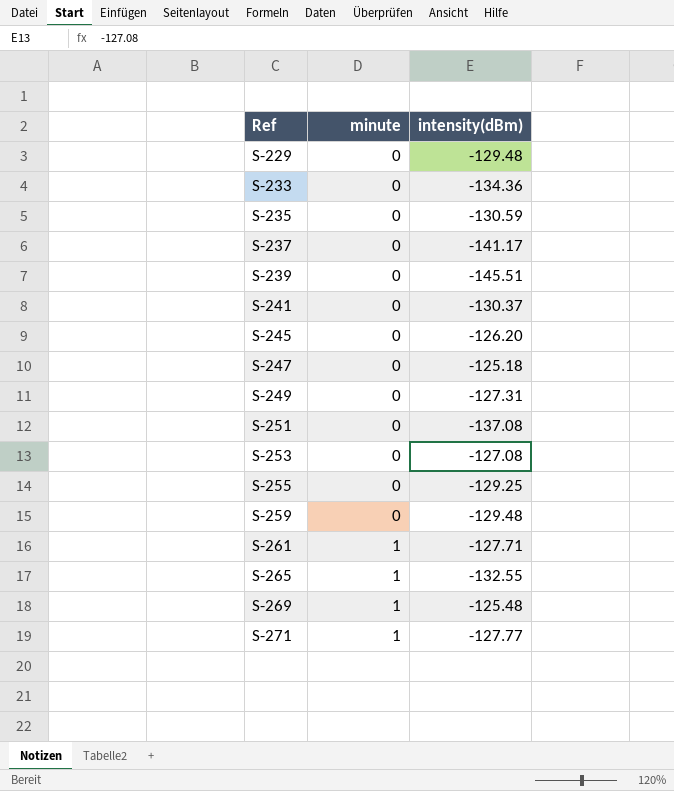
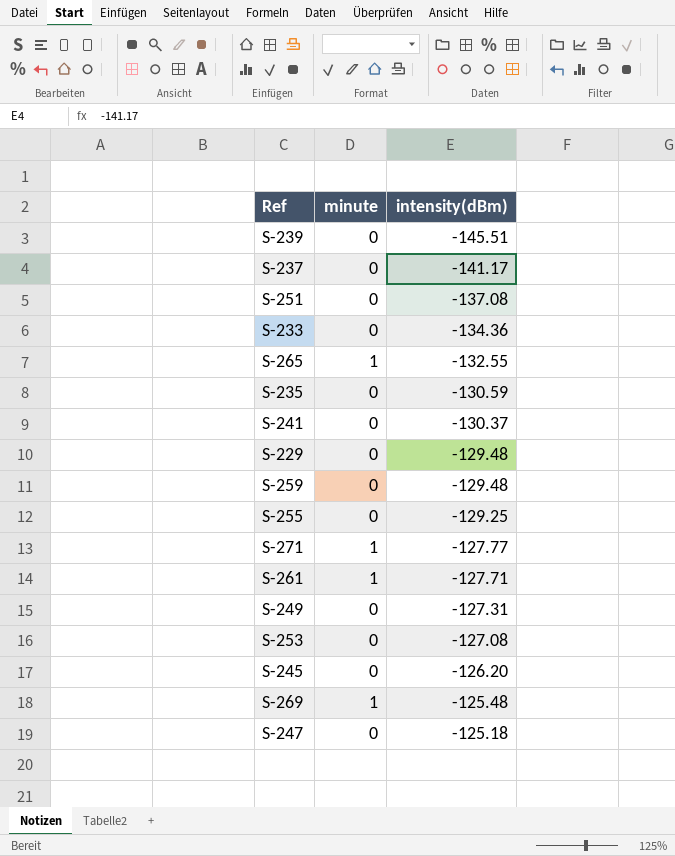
row order: Ref ascending -> intensity(dBm) ascending

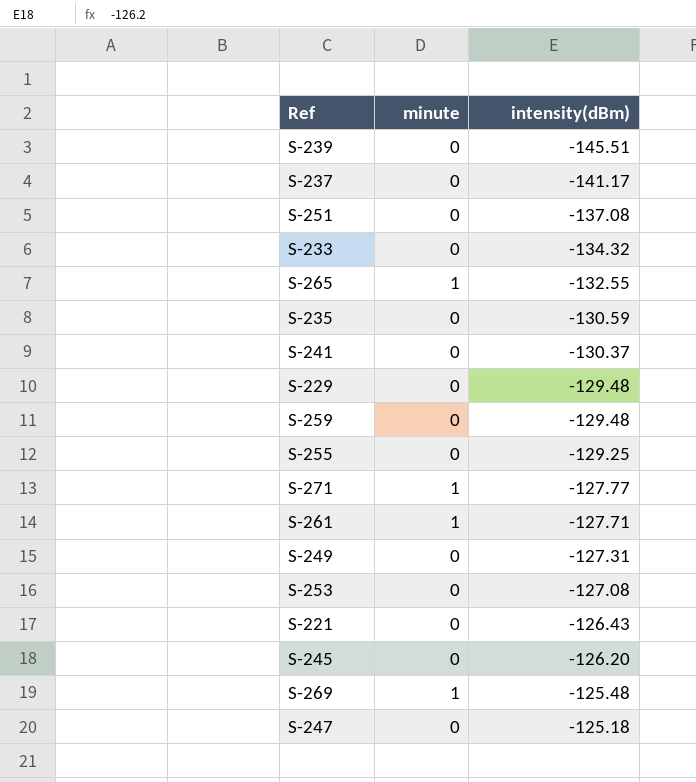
S-233 | intensity(dBm): -134.36 -> -134.32
row S-221: none -> 0 | -126.43

